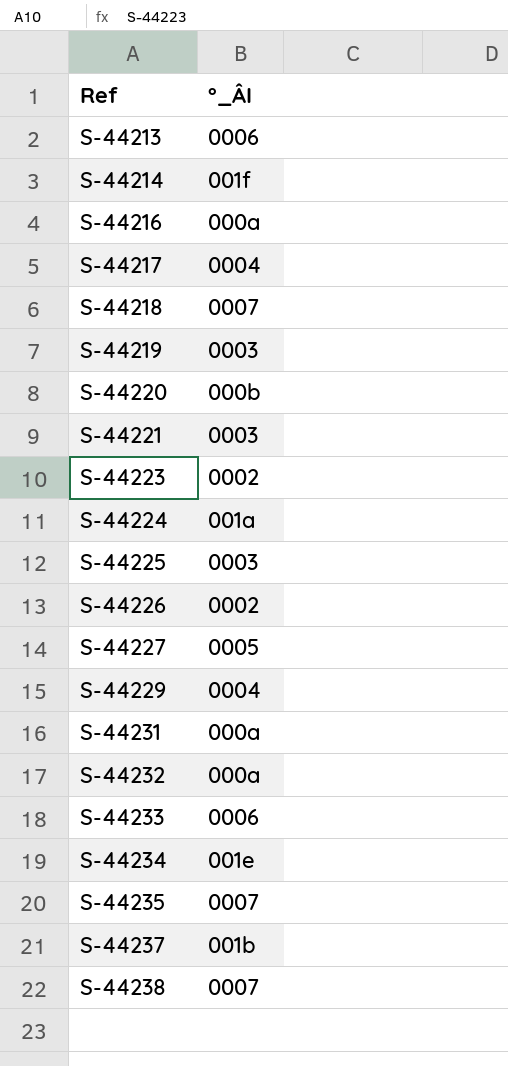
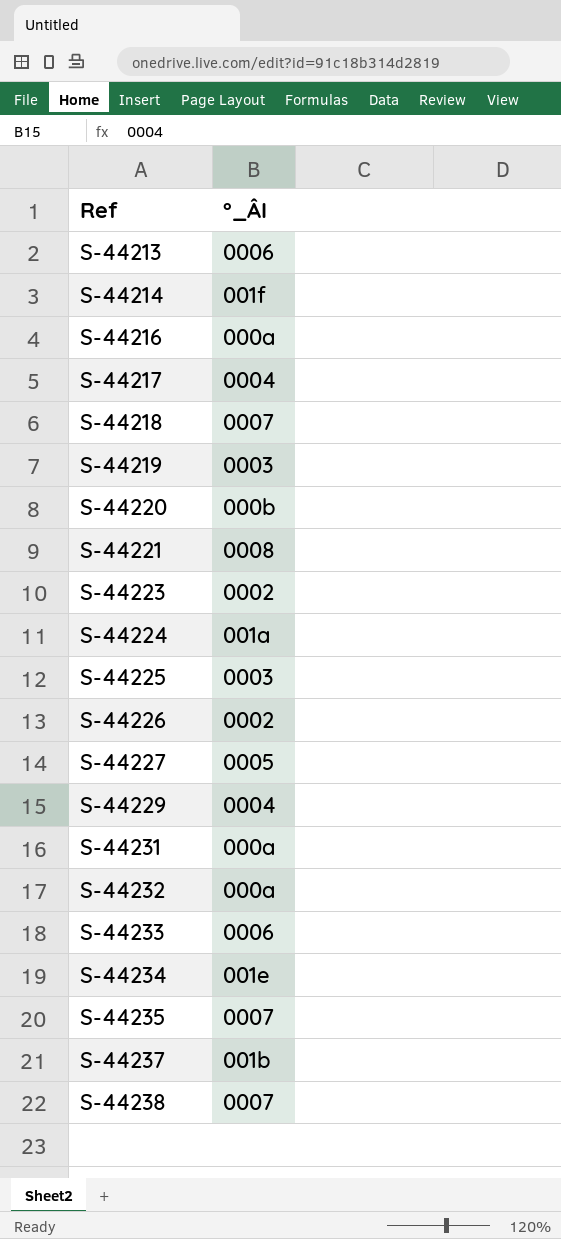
S-44221 | °_ÂI: 0003 -> 0008

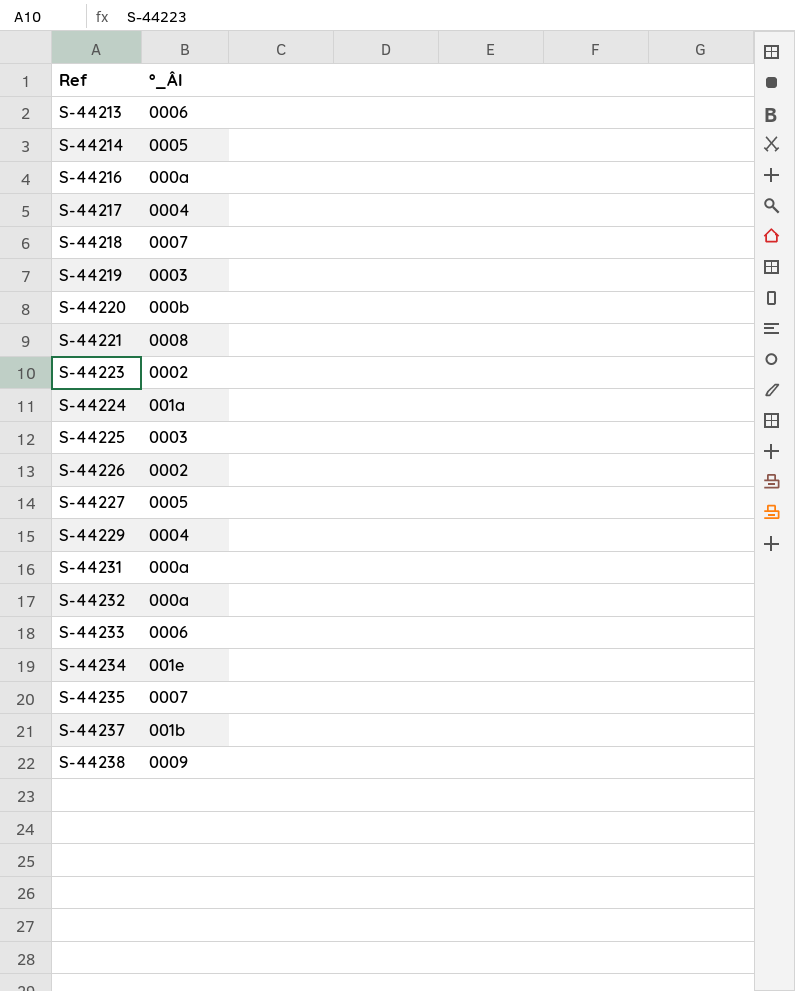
S-44214 | °_ÂI: 001f -> 0005
S-44238 | °_ÂI: 0007 -> 0009

